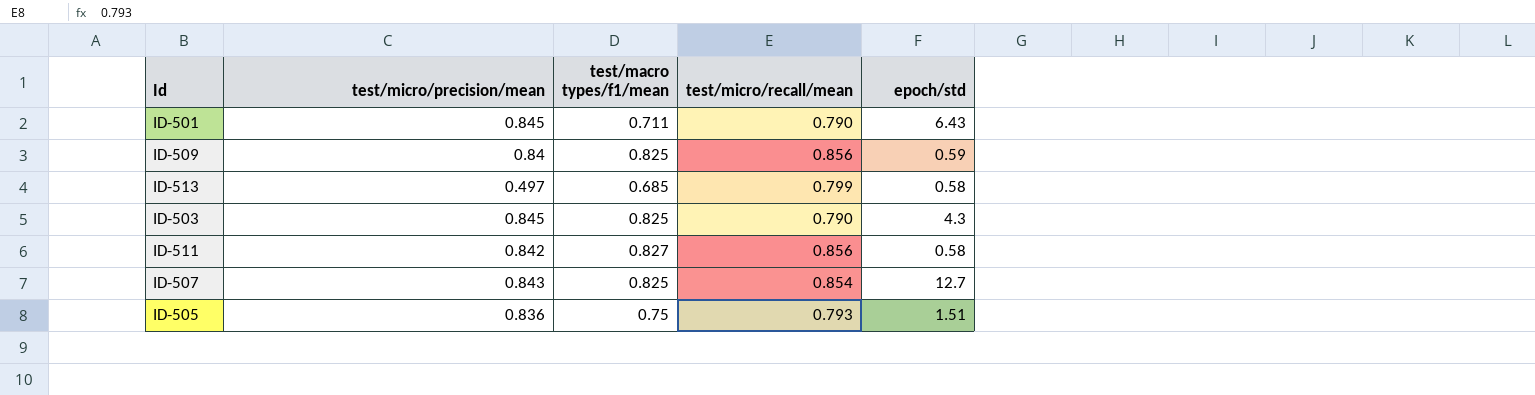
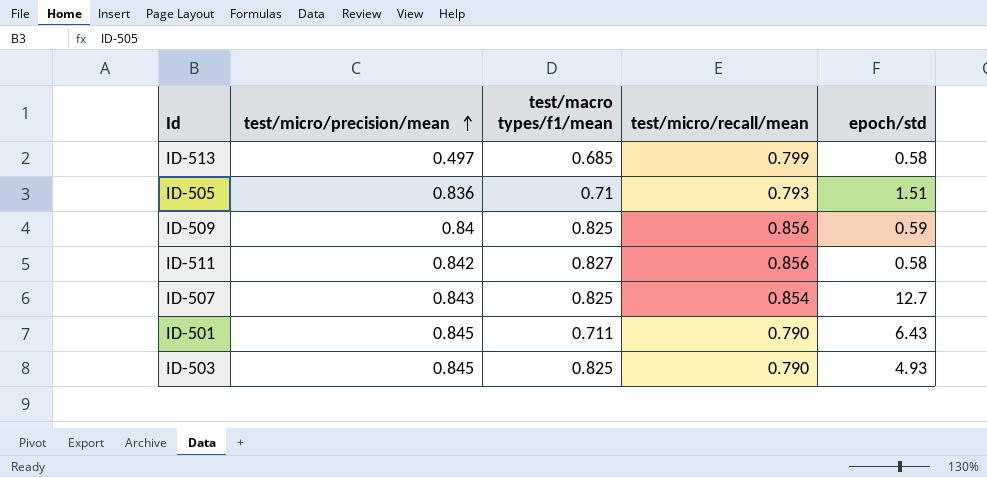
row order: none -> test/micro/precision/mean ascending
ID-505 | test/macro types/f1/mean: 0.75 -> 0.71
ID-503 | epoch/std: 4.3 -> 4.93

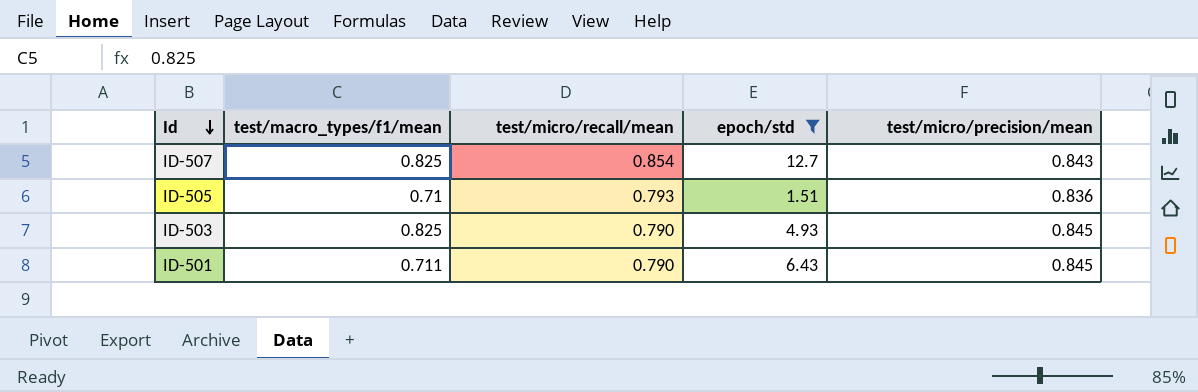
filter: none -> epoch/std >= 1.51
row order: test/micro/precision/mean ascending -> Id descending
column name: test/macro types/f1/mean -> test/macro_types/f1/mean
column test/micro/precision/mean | position: 2 -> 5

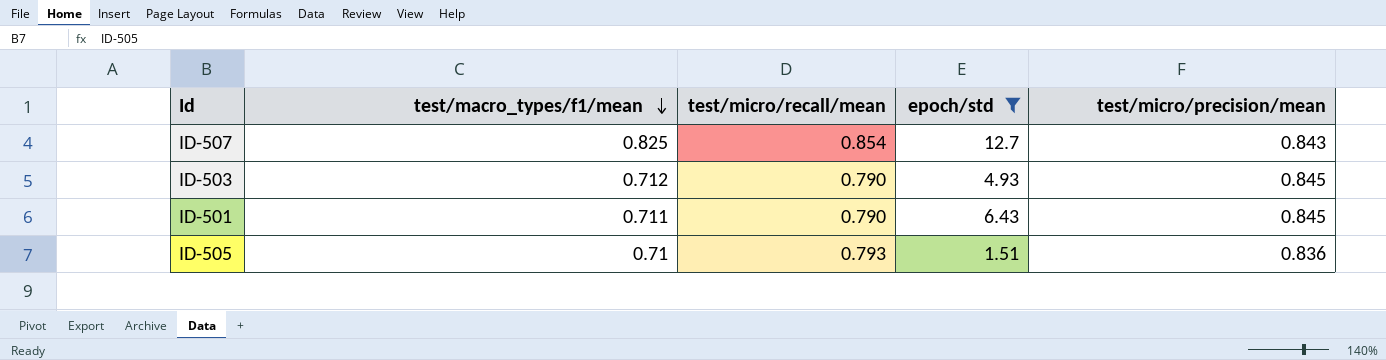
row order: Id descending -> test/macro_types/f1/mean descending
ID-503 | test/macro_types/f1/mean: 0.825 -> 0.712

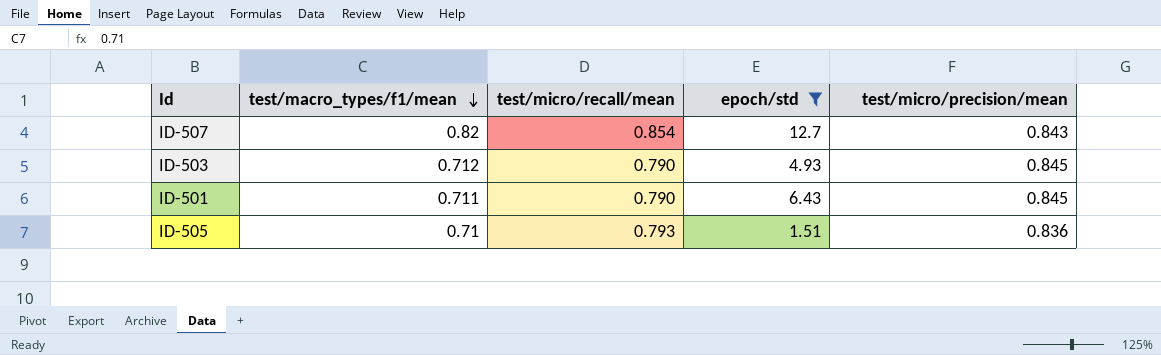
ID-507 | test/macro_types/f1/mean: 0.825 -> 0.82

